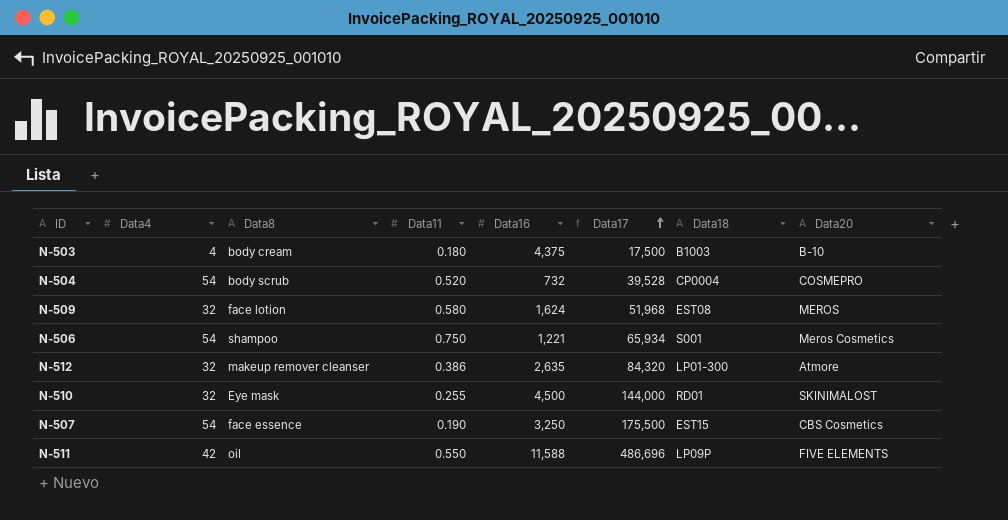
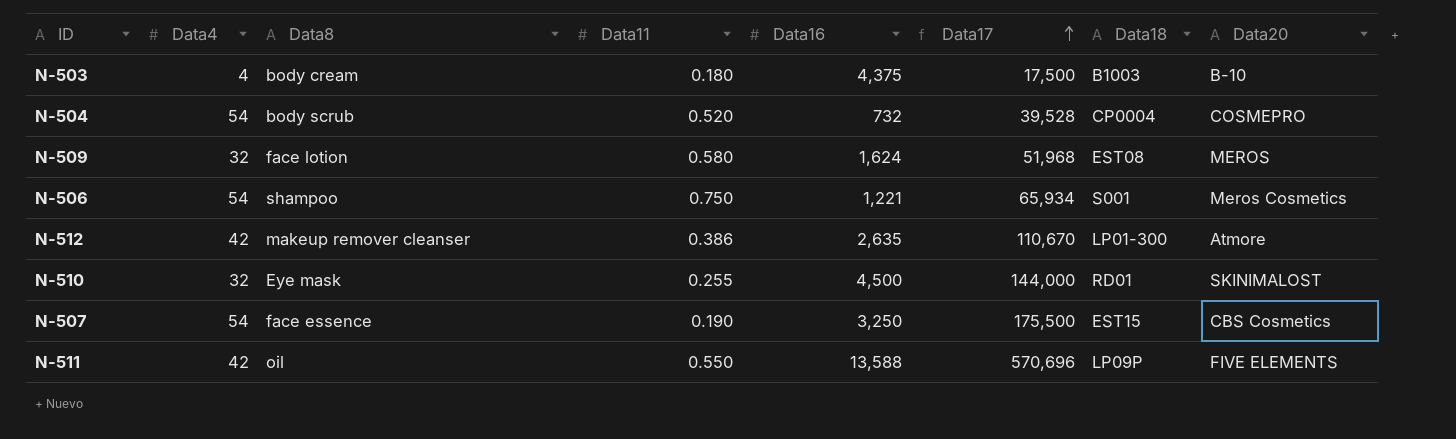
N-512 | Data4: 32 -> 42
N-512 | Data17: 84,320 -> 110,670
N-511 | Data16: 11,588 -> 13,588
N-511 | Data17: 486,696 -> 570,696

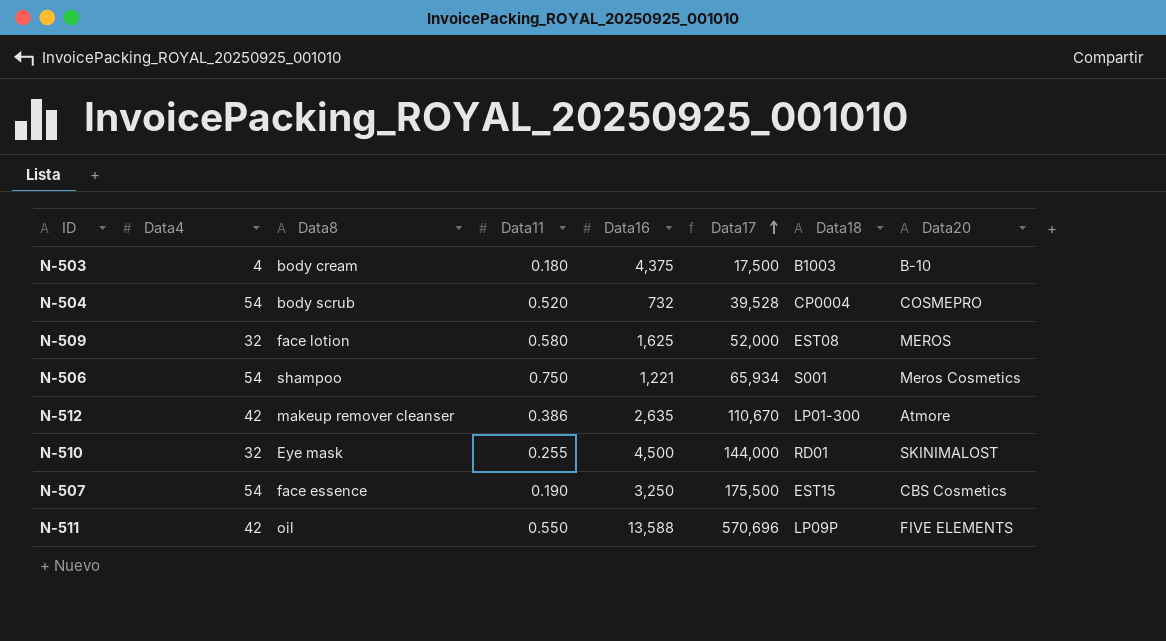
N-509 | Data16: 1,624 -> 1,625
N-509 | Data17: 51,968 -> 52,000

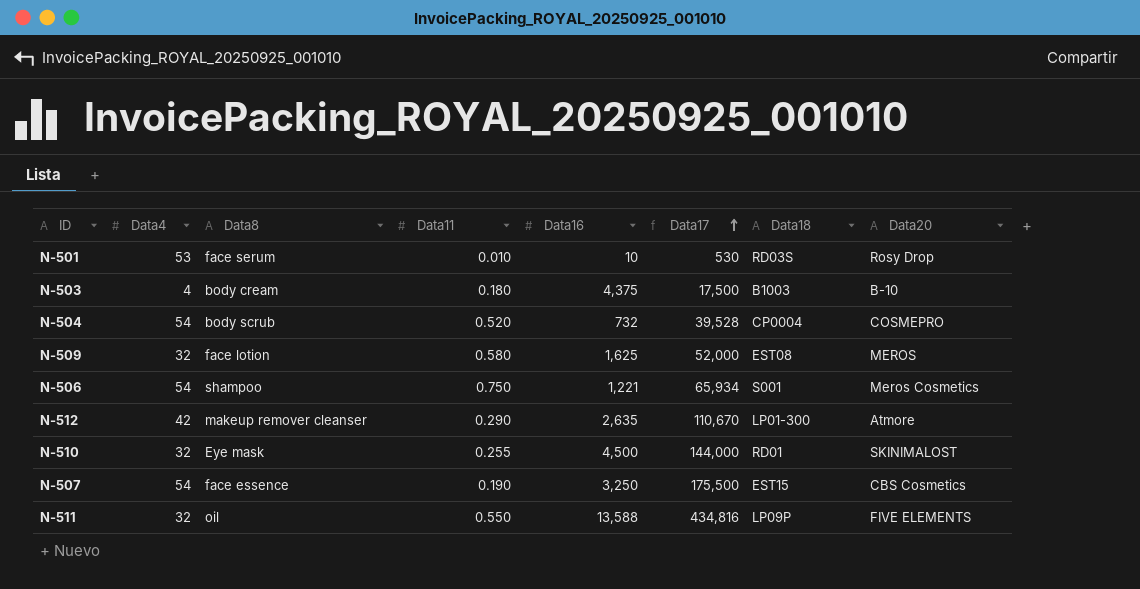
row N-501: none -> 53 | face serum | 0.010 | 10 | 530 | RD03S | Rosy Drop
N-512 | Data11: 0.386 -> 0.290
N-511 | Data4: 42 -> 32
N-511 | Data17: 570,696 -> 434,816

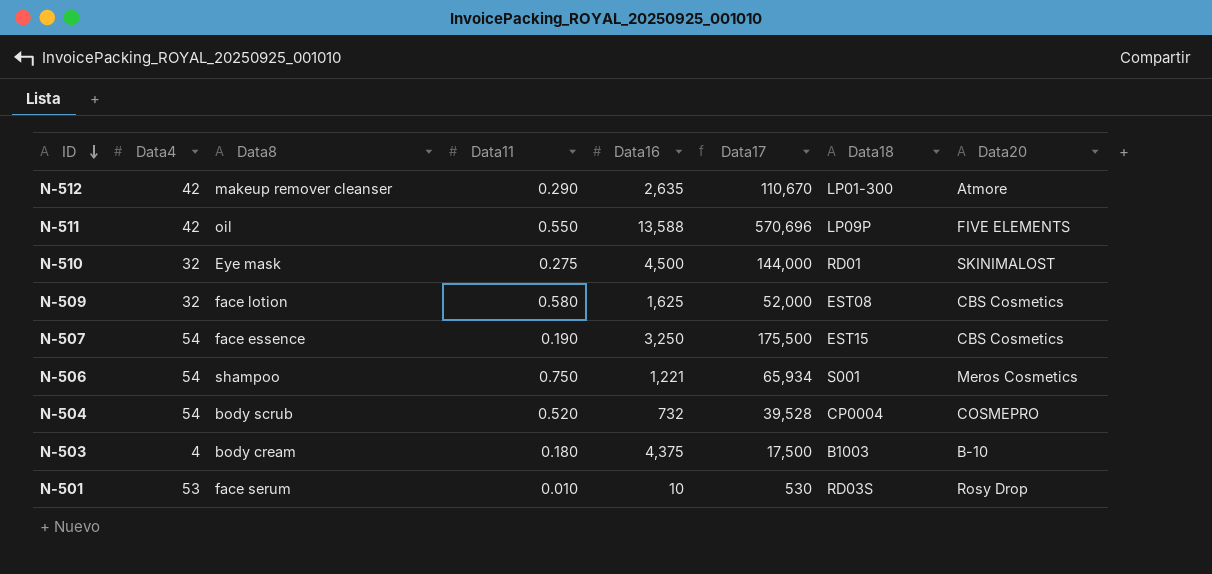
row order: Data17 ascending -> ID descending
N-511 | Data4: 32 -> 42
N-511 | Data17: 434,816 -> 570,696
N-510 | Data11: 0.255 -> 0.275
N-509 | Data20: MEROS -> CBS Cosmetics

